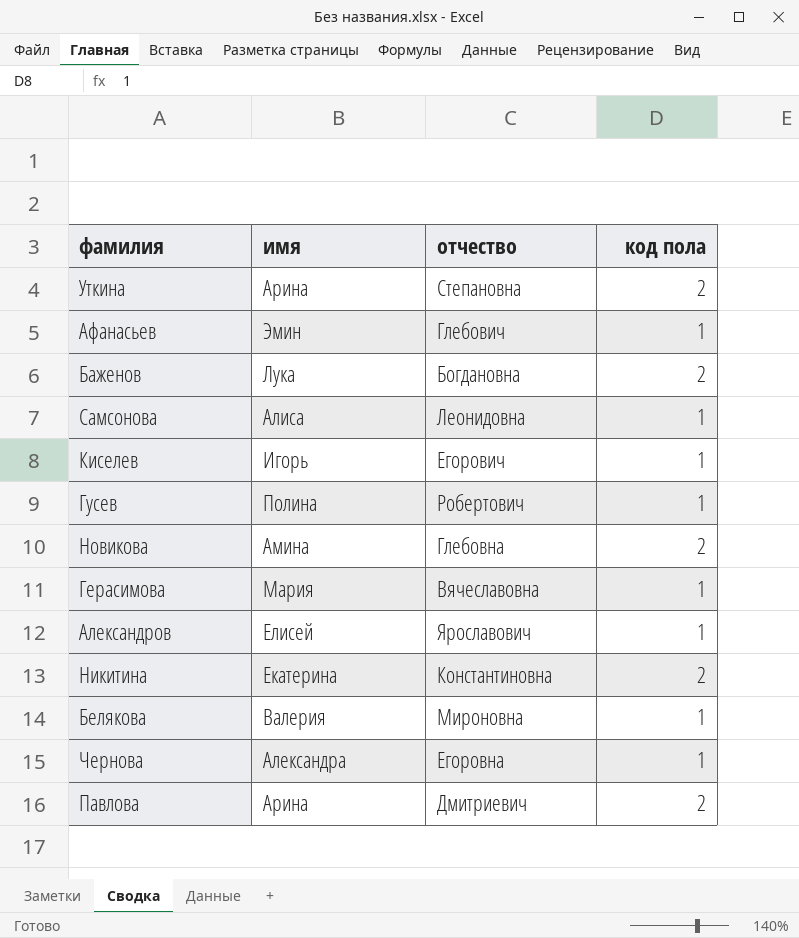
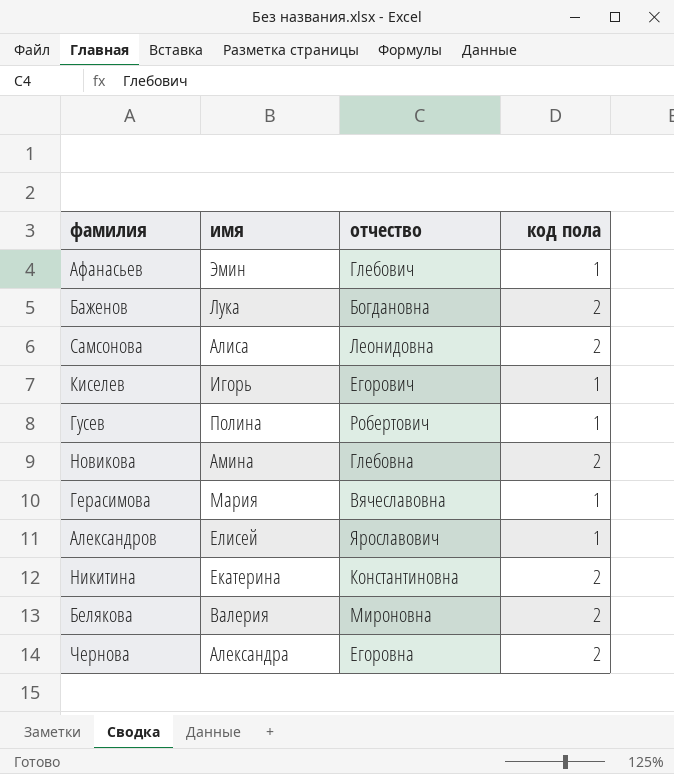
row Уткина: Арина | Степановна | 2 -> none
row Павлова: Арина | Дмитриевич | 2 -> none
Самсонова | код пола: 1 -> 2
Белякова | код пола: 1 -> 2
Чернова | код пола: 1 -> 2

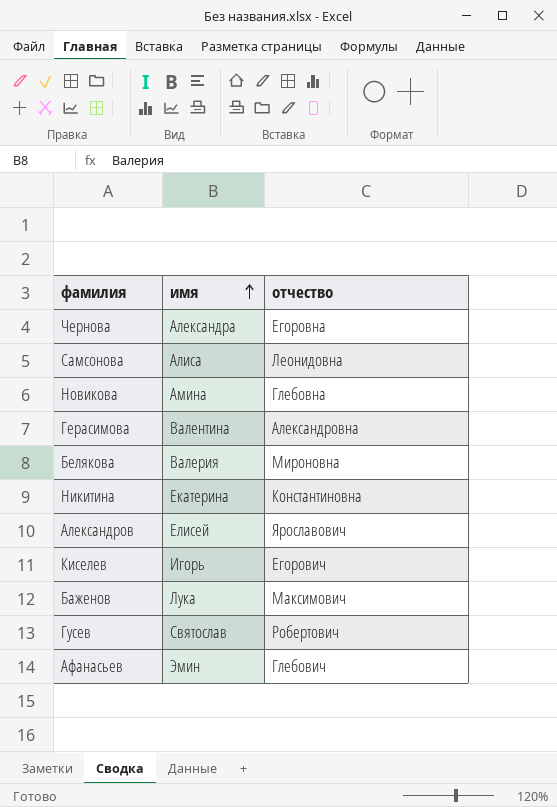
row order: none -> имя ascending
column код пола | position: 4 -> none
Герасимова | имя: Мария -> Валентина
Герасимова | отчество: Вячеславовна -> Александровна
Баженов | отчество: Богдановна -> Максимович
Гусев | имя: Полина -> Святослав

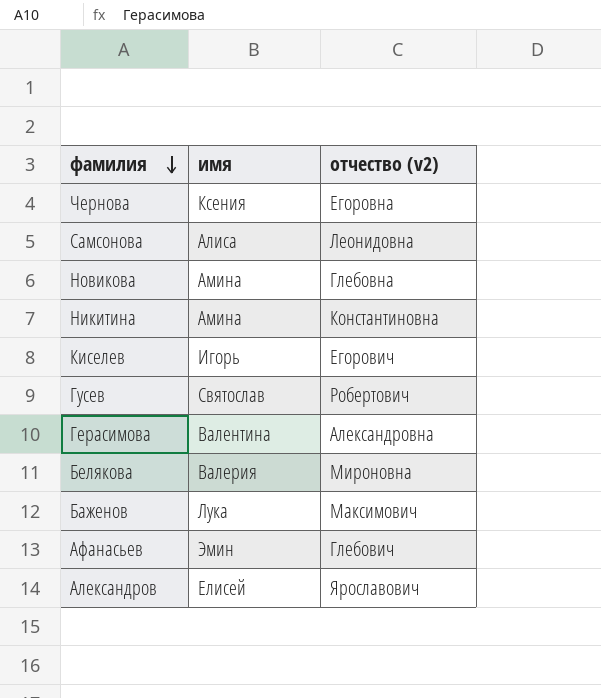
row order: имя ascending -> фамилия descending
column name: отчество -> отчество (v2)
Чернова | имя: Александра -> Ксения
Никитина | имя: Екатерина -> Амина

